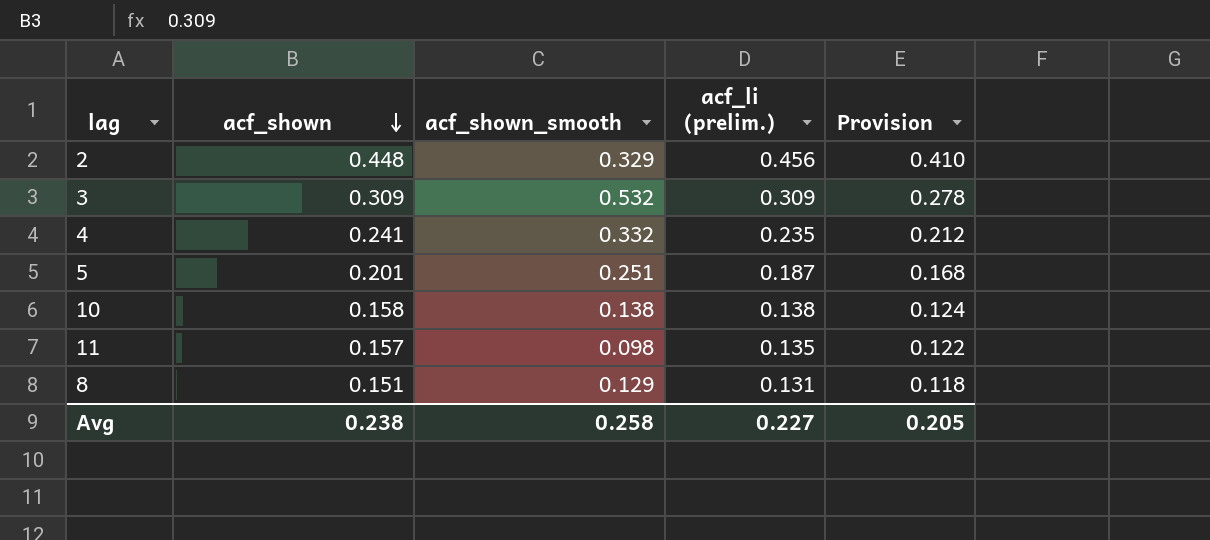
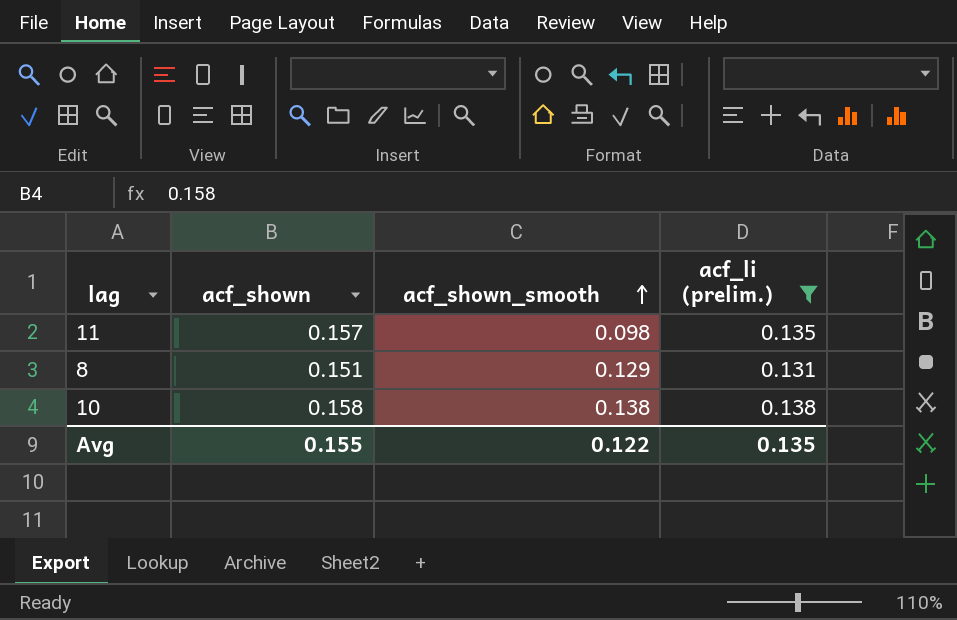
filter: none -> acf_li (prelim.) <= 0.138
row order: acf_shown descending -> acf_shown_smooth ascending
column Provision | formula: [acf_li (prelim.)] * 0.9 -> none
Avg | acf_shown: 0.238 -> 0.155
Avg | acf_shown_smooth: 0.258 -> 0.122
Avg | acf_li (prelim.): 0.227 -> 0.135

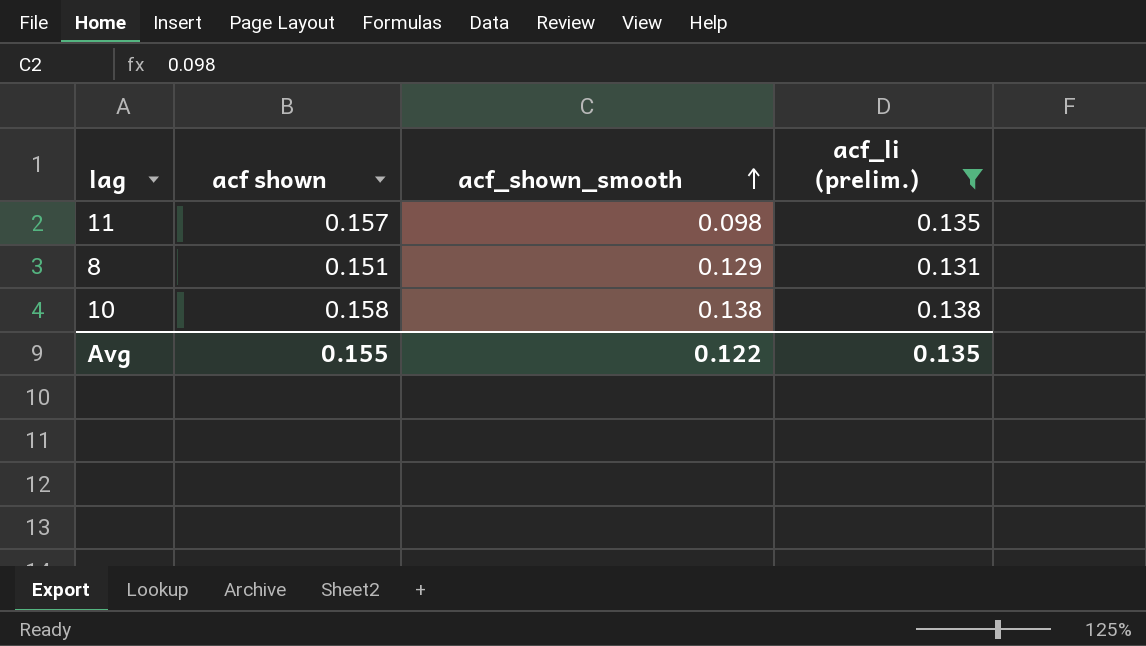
column name: acf_shown -> acf shown

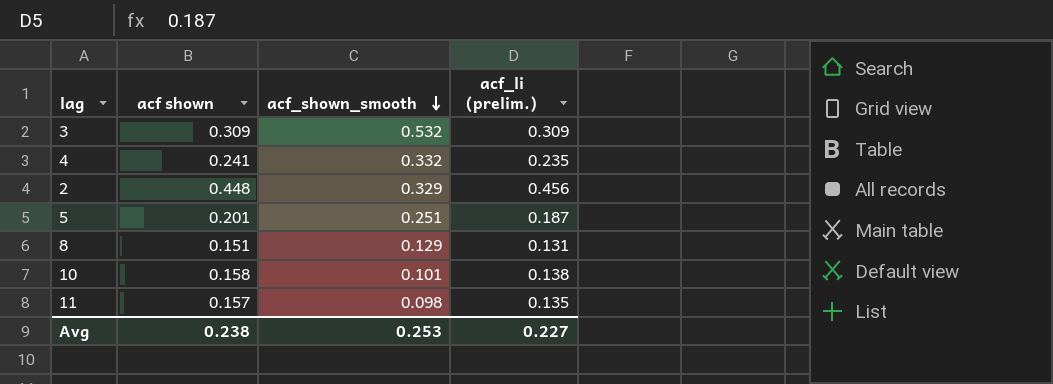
filter: acf_li (prelim.) <= 0.138 -> none
row order: acf_shown_smooth ascending -> acf_shown_smooth descending
10 | acf_shown_smooth: 0.138 -> 0.101
Avg | acf shown: 0.155 -> 0.238
Avg | acf_shown_smooth: 0.122 -> 0.253
Avg | acf_li (prelim.): 0.135 -> 0.227

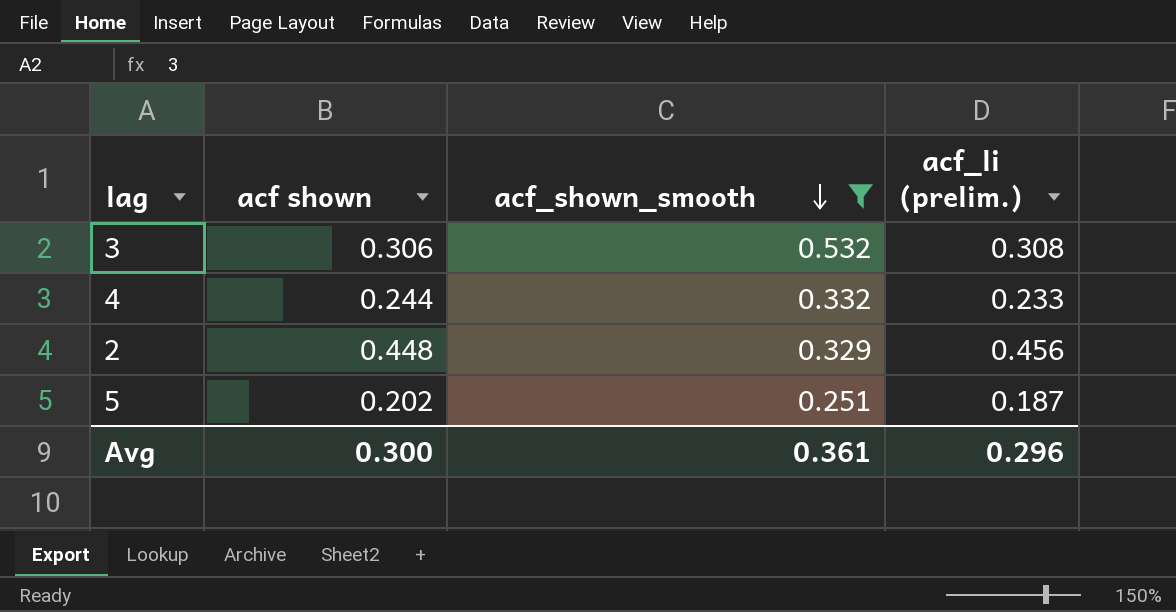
filter: none -> acf_shown_smooth >= 0.251
3 | acf shown: 0.309 -> 0.306
3 | acf_li (prelim.): 0.309 -> 0.308
4 | acf shown: 0.241 -> 0.244
4 | acf_li (prelim.): 0.235 -> 0.233
5 | acf shown: 0.201 -> 0.202
Avg | acf shown: 0.238 -> 0.300
Avg | acf_shown_smooth: 0.253 -> 0.361
Avg | acf_li (prelim.): 0.227 -> 0.296

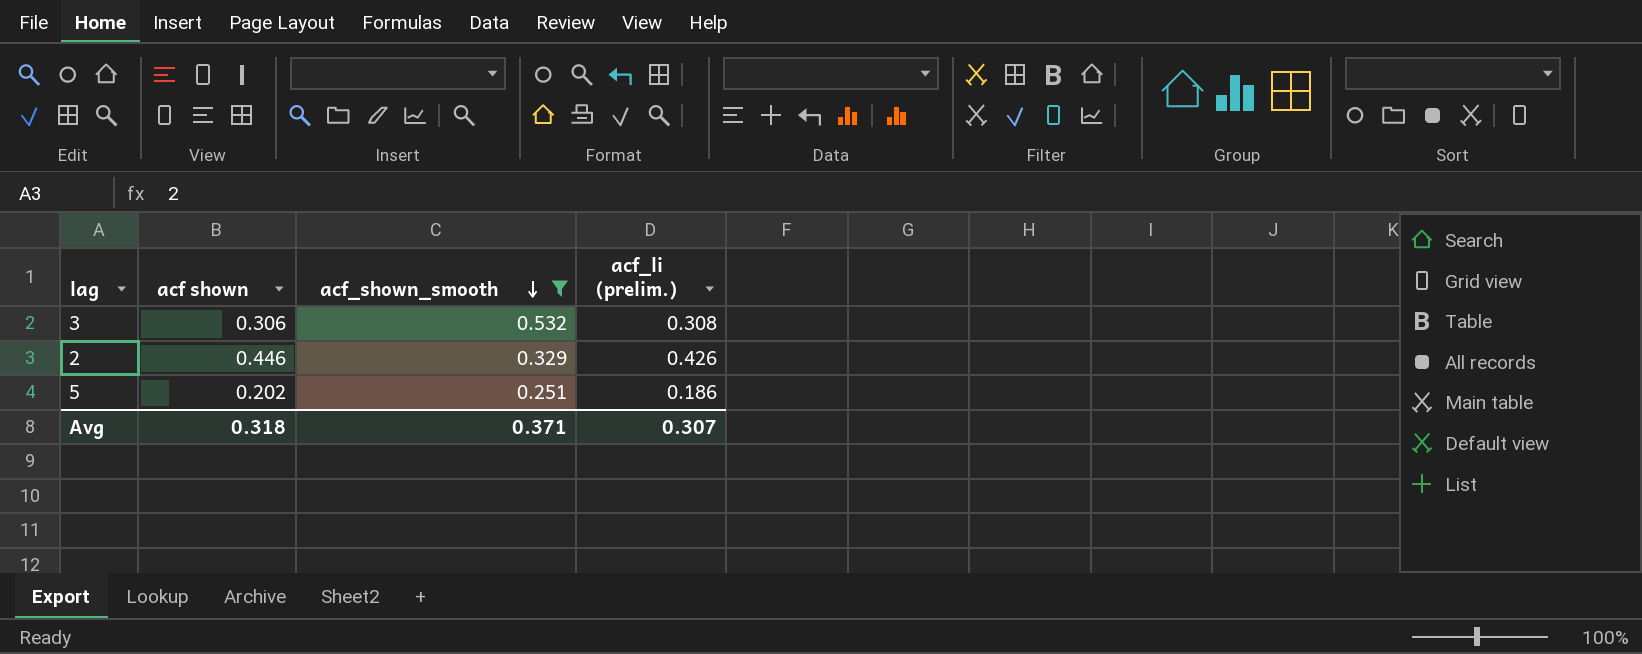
row 4: 0.244 | 0.332 | 0.233 -> none
2 | acf shown: 0.448 -> 0.446
2 | acf_li (prelim.): 0.456 -> 0.426
5 | acf_li (prelim.): 0.187 -> 0.186
Avg | acf shown: 0.300 -> 0.318
Avg | acf_shown_smooth: 0.361 -> 0.371
Avg | acf_li (prelim.): 0.296 -> 0.307

